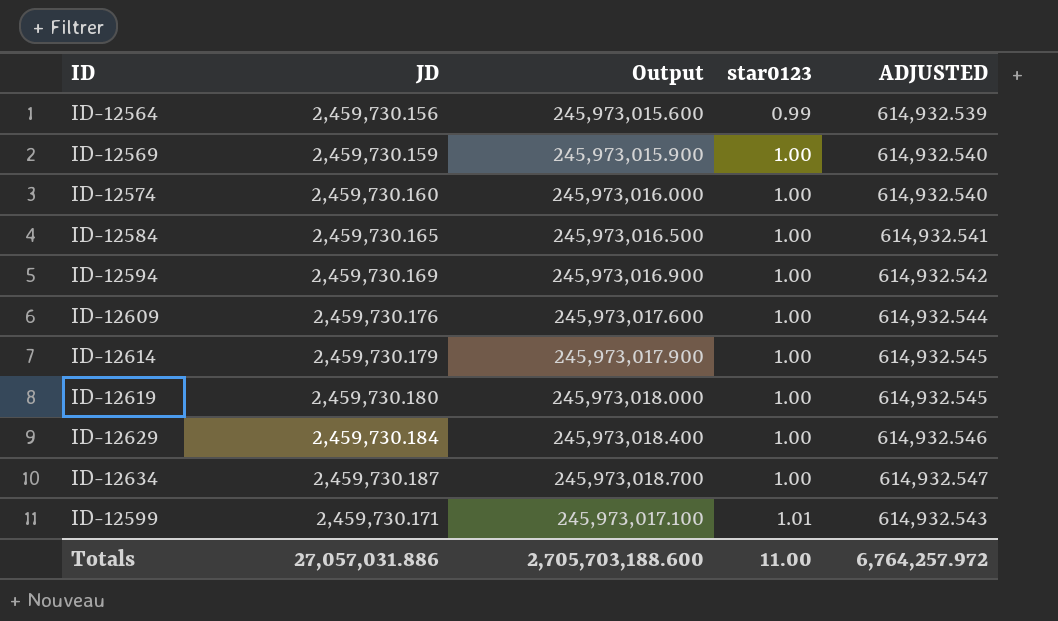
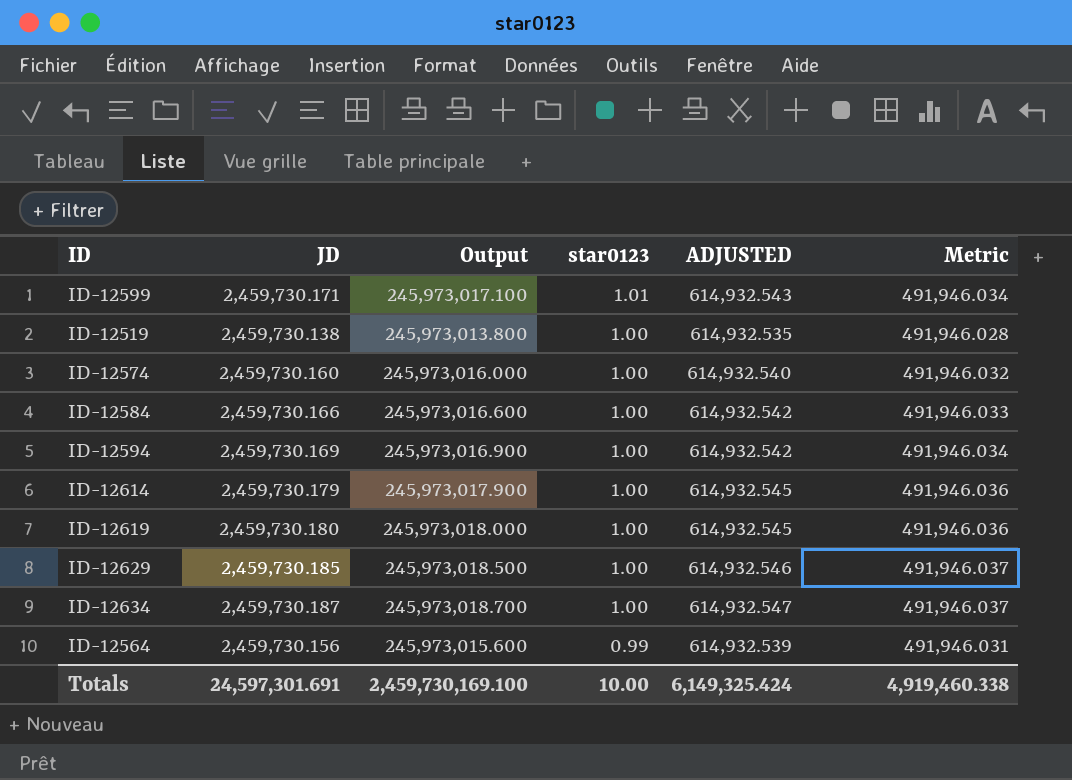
row order: star0123 ascending -> star0123 descending
column Metric | formula: none -> [JD] * 0.2
row ID-12569: 2,459,730.159 | 245,973,015.900 | 1.00 | 614,932.540 -> none
row ID-12609: 2,459,730.176 | 245,973,017.600 | 1.00 | 614,932.544 -> none
row ID-12519: none -> 2,459,730.138 | 245,973,013.800 | 1.00 | 614,932.535 | 491,946.028
ID-12584 | JD: 2,459,730.165 -> 2,459,730.166
ID-12584 | Output: 245,973,016.500 -> 245,973,016.600
ID-12584 | ADJUSTED: 614,932.541 -> 614,932.542
ID-12629 | JD: 2,459,730.184 -> 2,459,730.185
ID-12629 | Output: 245,973,018.400 -> 245,973,018.500
Totals | JD: 27,057,031.886 -> 24,597,301.691
Totals | Output: 2,705,703,188.600 -> 2,459,730,169.100
Totals | star0123: 11.00 -> 10.00
Totals | ADJUSTED: 6,764,257.972 -> 6,149,325.424

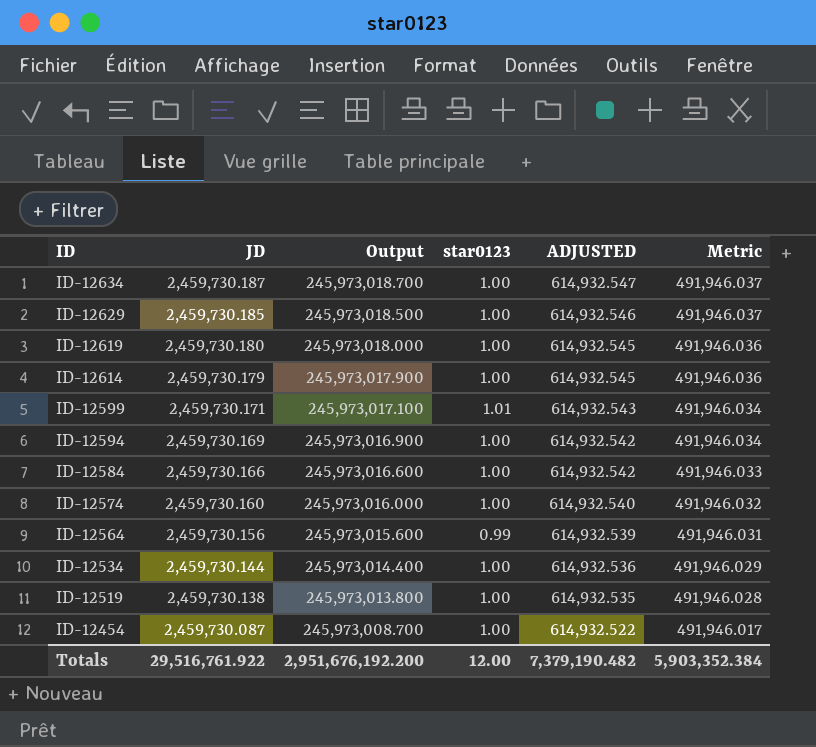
row order: star0123 descending -> ID descending
row ID-12534: none -> 2,459,730.144 | 245,973,014.400 | 1.00 | 614,932.536 | 491,946.029
row ID-12454: none -> 2,459,730.087 | 245,973,008.700 | 1.00 | 614,932.522 | 491,946.017
Totals | JD: 24,597,301.691 -> 29,516,761.922
Totals | Output: 2,459,730,169.100 -> 2,951,676,192.200
Totals | star0123: 10.00 -> 12.00
Totals | ADJUSTED: 6,149,325.424 -> 7,379,190.482
Totals | Metric: 4,919,460.338 -> 5,903,352.384

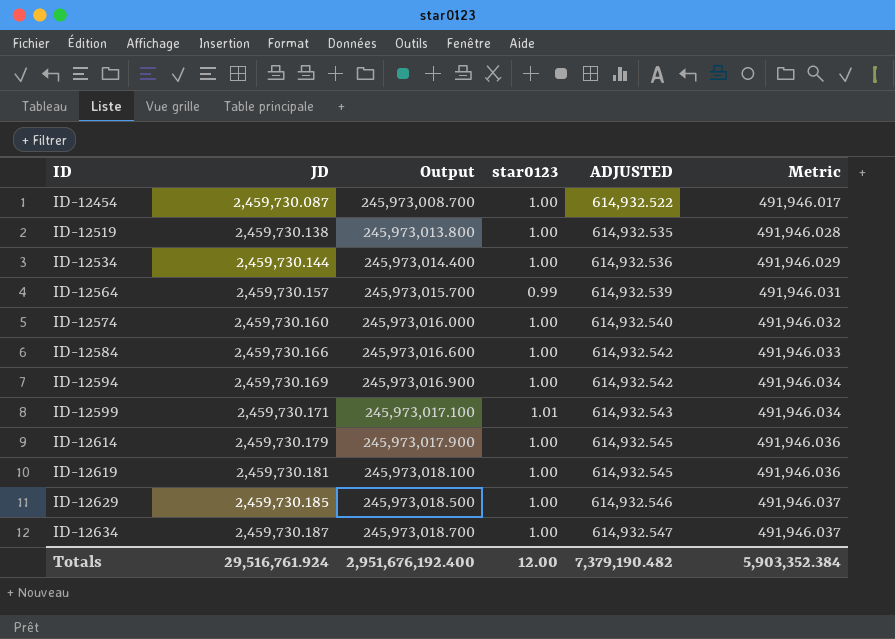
row order: ID descending -> ID ascending
ID-12564 | JD: 2,459,730.156 -> 2,459,730.157
ID-12564 | Output: 245,973,015.600 -> 245,973,015.700
ID-12619 | JD: 2,459,730.180 -> 2,459,730.181
ID-12619 | Output: 245,973,018.000 -> 245,973,018.100
Totals | JD: 29,516,761.922 -> 29,516,761.924
Totals | Output: 2,951,676,192.200 -> 2,951,676,192.400

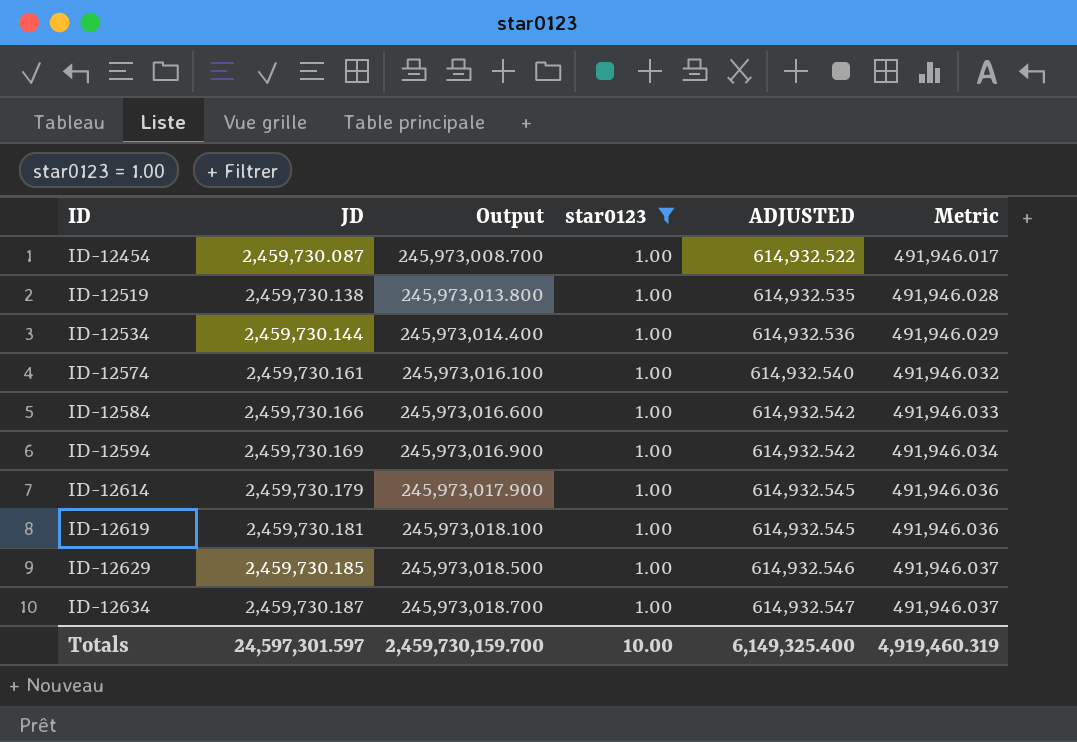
filter: none -> star0123 = 1.00
ID-12574 | JD: 2,459,730.160 -> 2,459,730.161
ID-12574 | Output: 245,973,016.000 -> 245,973,016.100
Totals | JD: 29,516,761.924 -> 24,597,301.597
Totals | Output: 2,951,676,192.400 -> 2,459,730,159.700
Totals | star0123: 12.00 -> 10.00
Totals | ADJUSTED: 7,379,190.482 -> 6,149,325.400
Totals | Metric: 5,903,352.384 -> 4,919,460.319

